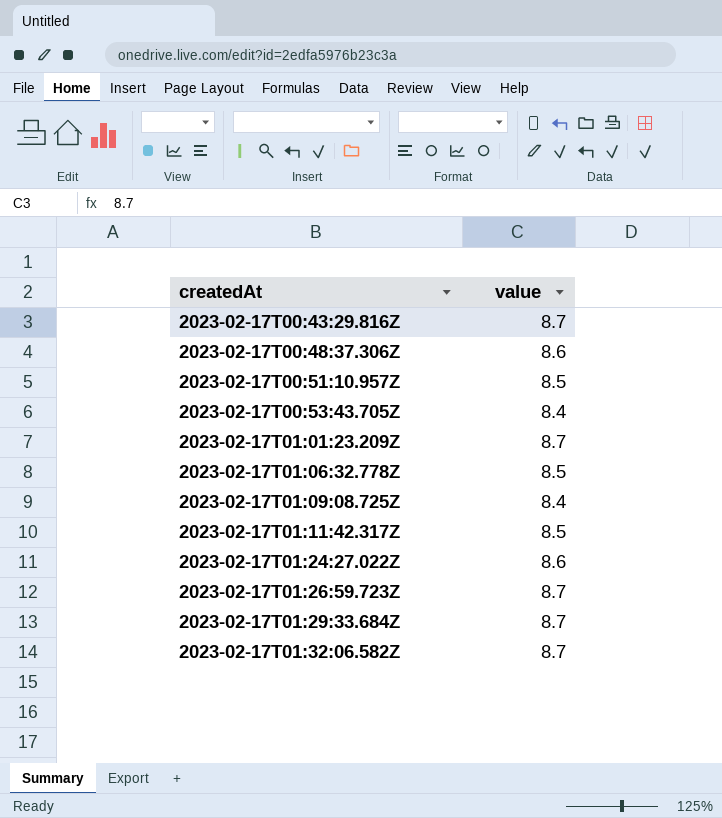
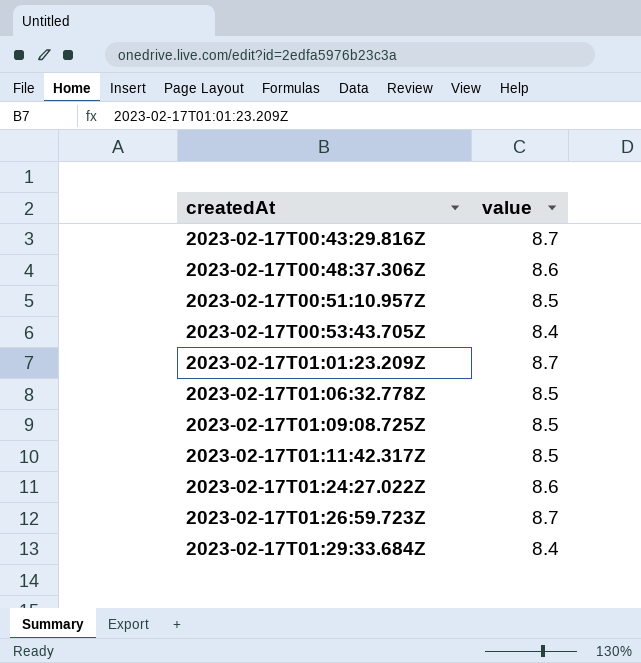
row 2023-02-17T01:32:06.582Z: 8.7 -> none
2023-02-17T01:09:08.725Z | value: 8.4 -> 8.5
2023-02-17T01:29:33.684Z | value: 8.7 -> 8.4

